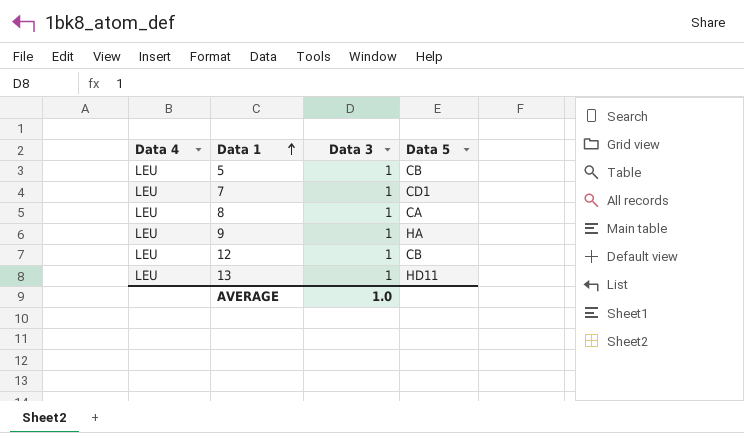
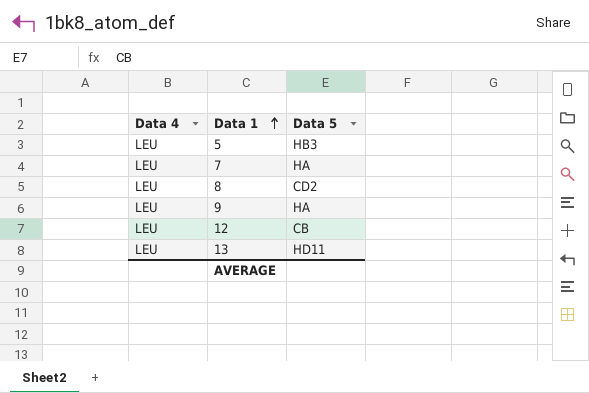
column Data 3 | position: 3 -> none
5 | Data 5: CB -> HB3
7 | Data 5: CD1 -> HA
8 | Data 5: CA -> CD2

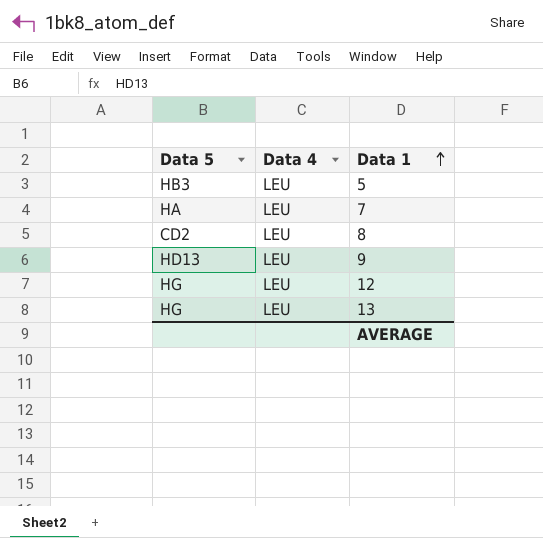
column Data 5 | position: 3 -> 1
9 | Data 5: HA -> HD13
12 | Data 5: CB -> HG
13 | Data 5: HD11 -> HG

